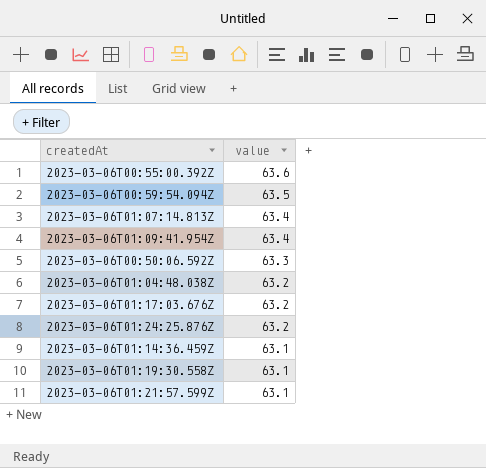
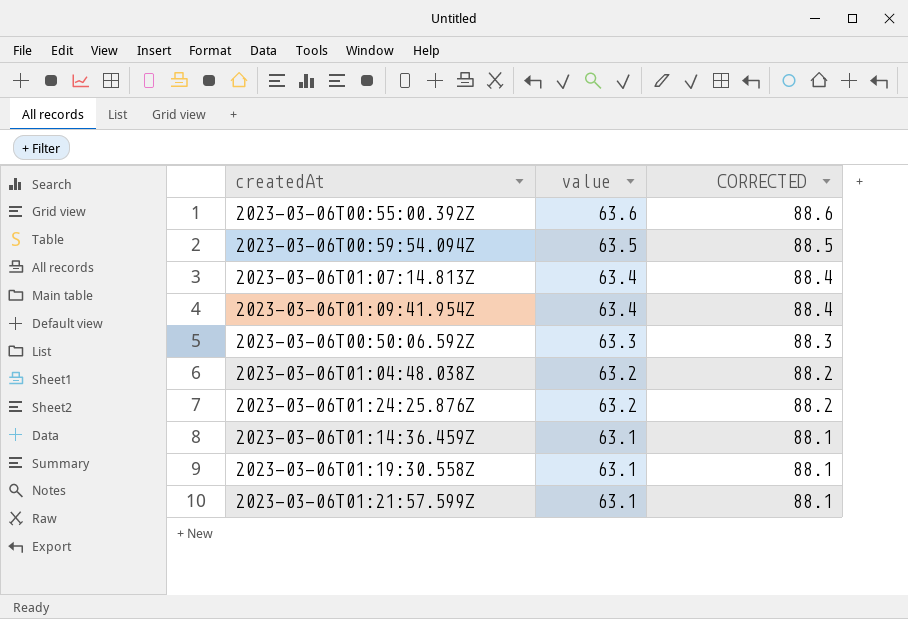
column CORRECTED | formula: none -> [value] + 25
row 2023-03-06T01:17:03.676Z: 63.2 -> none

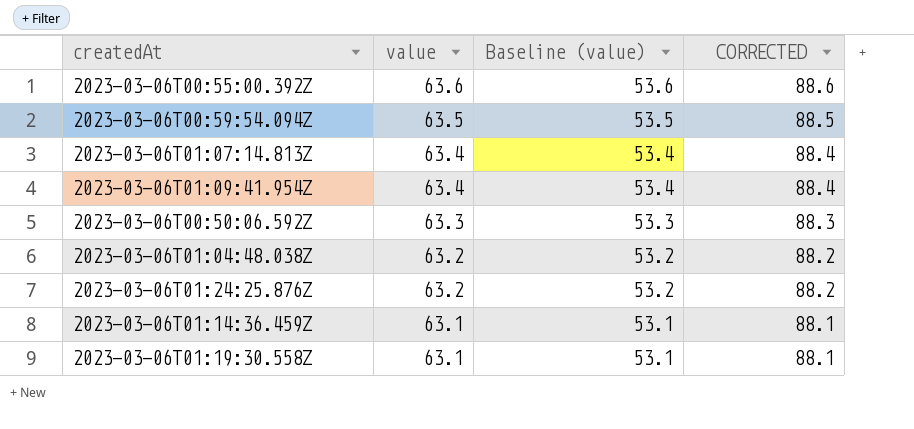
column Baseline (value) | formula: none -> [value] - 10
row 2023-03-06T01:21:57.599Z: 63.1 | 88.1 -> none

